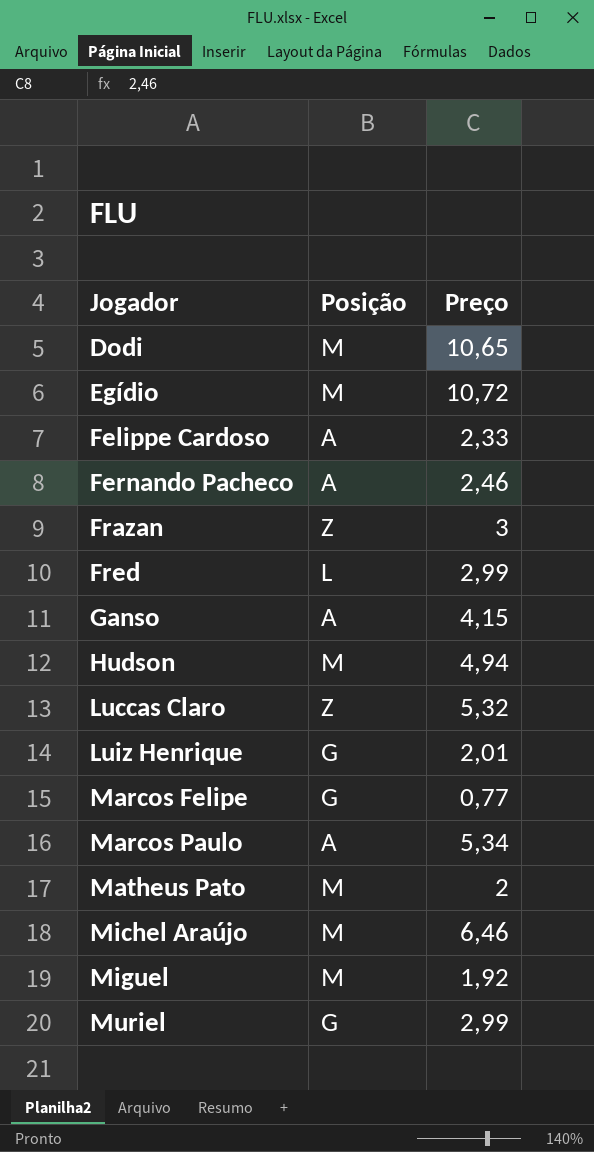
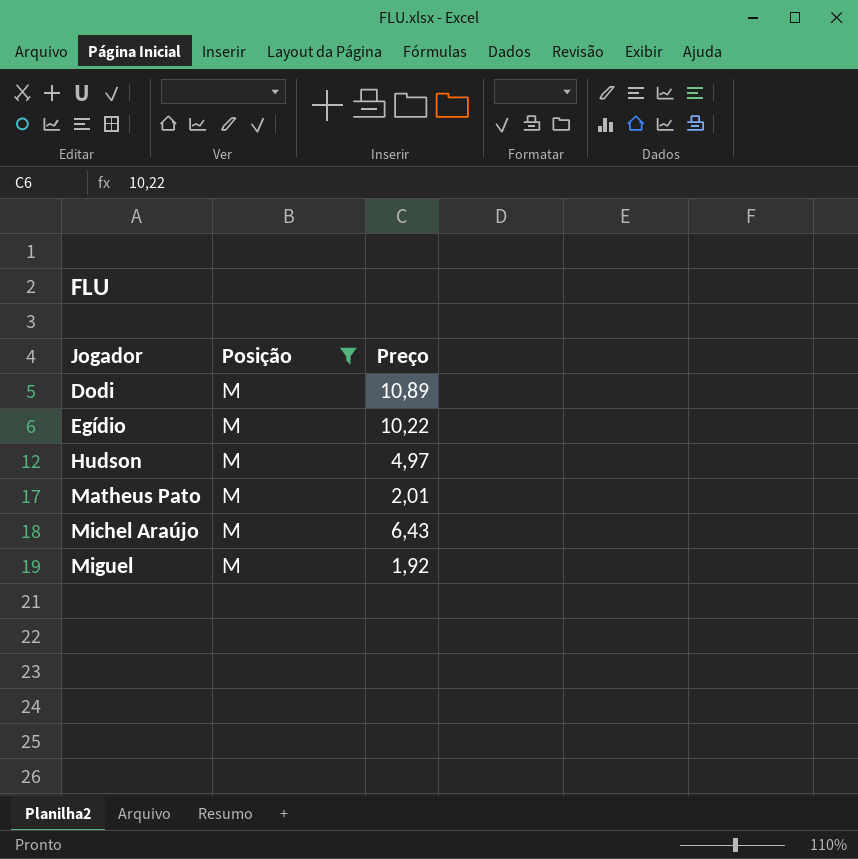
filter: none -> Posição = M
Dodi | Preço: 10,65 -> 10,89
Egídio | Preço: 10,72 -> 10,22
Hudson | Preço: 4,94 -> 4,97
Matheus Pato | Preço: 2 -> 2,01
Michel Araújo | Preço: 6,46 -> 6,43

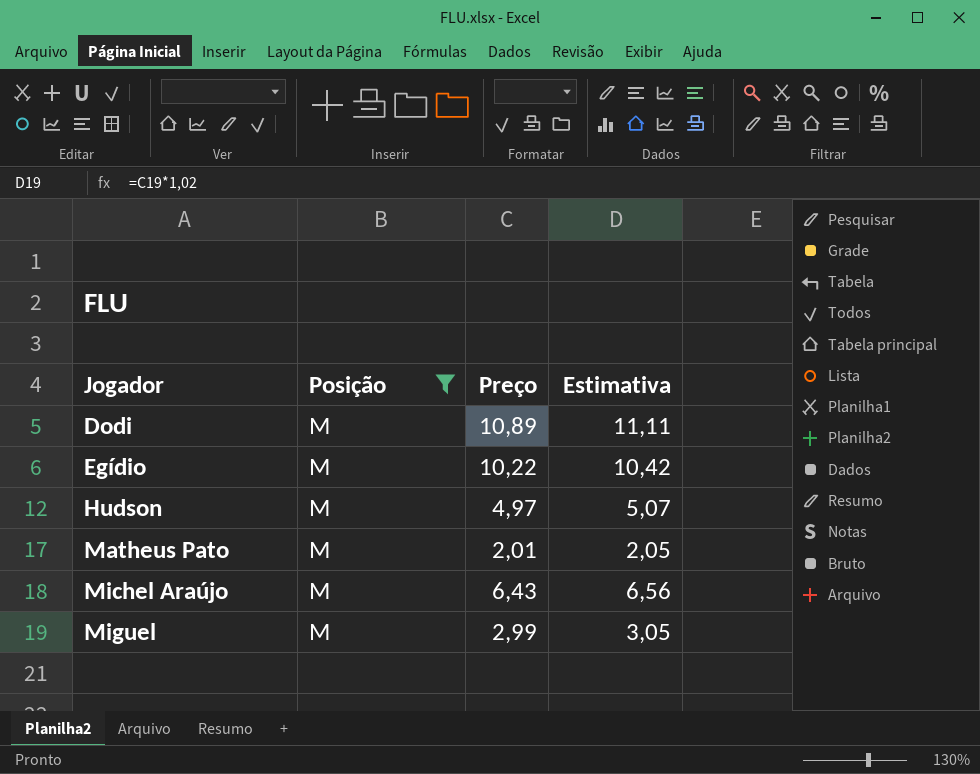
column Estimativa | formula: none -> [Preço] * 1,02
Miguel | Preço: 1,92 -> 2,99

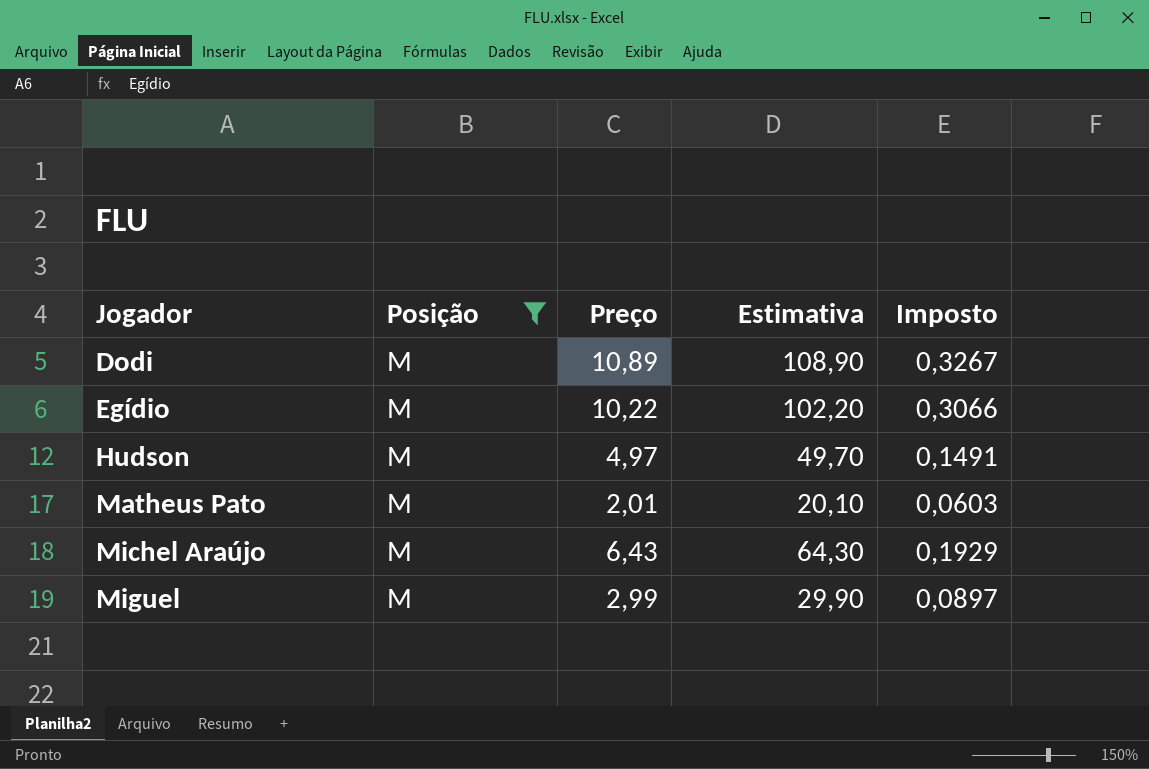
column Estimativa | formula: [Preço] * 1,02 -> [Preço] * 10
column Imposto | formula: none -> [Preço] * 0,03

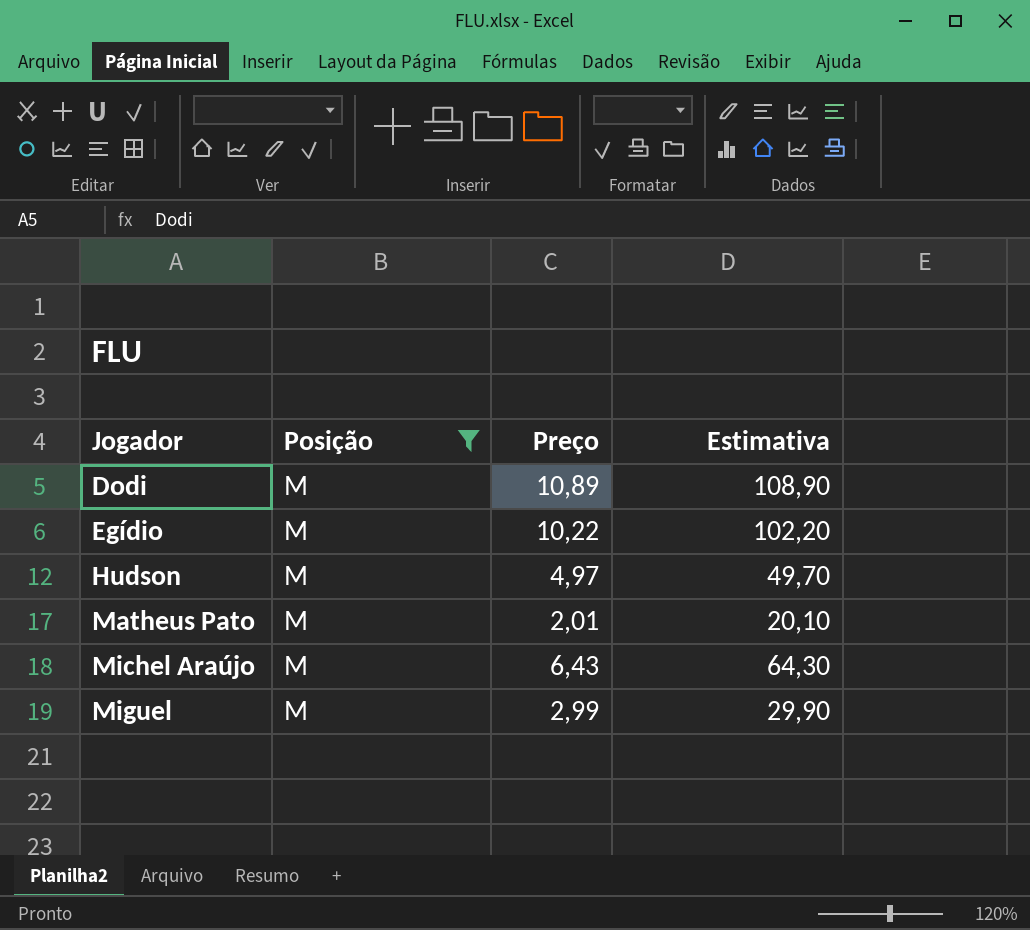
column Imposto | formula: [Preço] * 0,03 -> none

